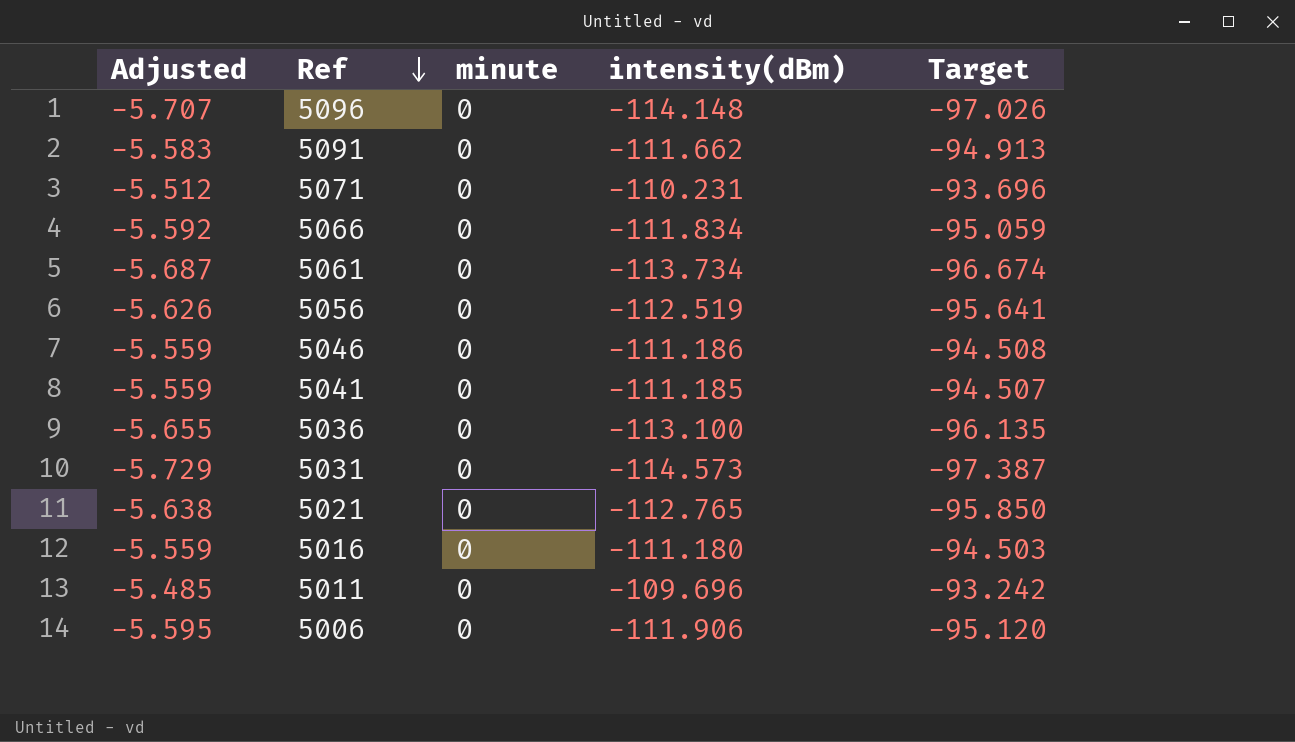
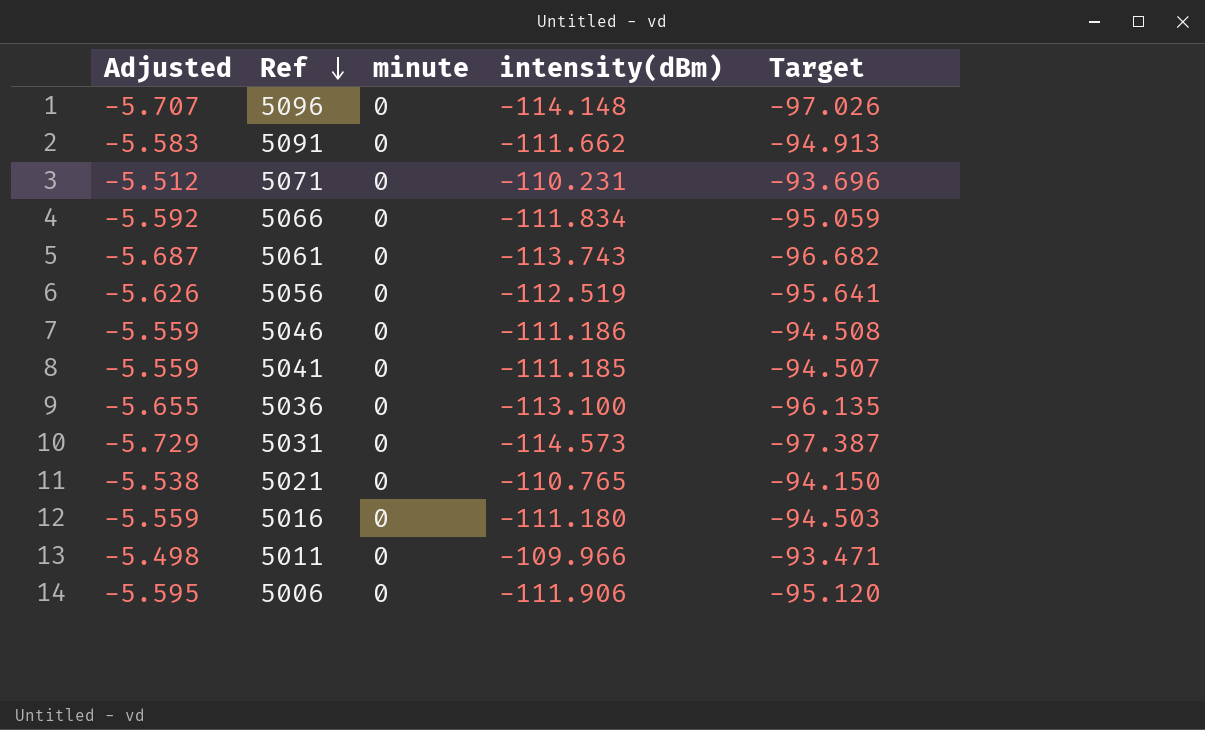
5061 | intensity(dBm): -113.734 -> -113.743
5061 | Target: -96.674 -> -96.682
5021 | Adjusted: -5.638 -> -5.538
5021 | intensity(dBm): -112.765 -> -110.765
5021 | Target: -95.850 -> -94.150
5011 | Adjusted: -5.485 -> -5.498
5011 | intensity(dBm): -109.696 -> -109.966
5011 | Target: -93.242 -> -93.471

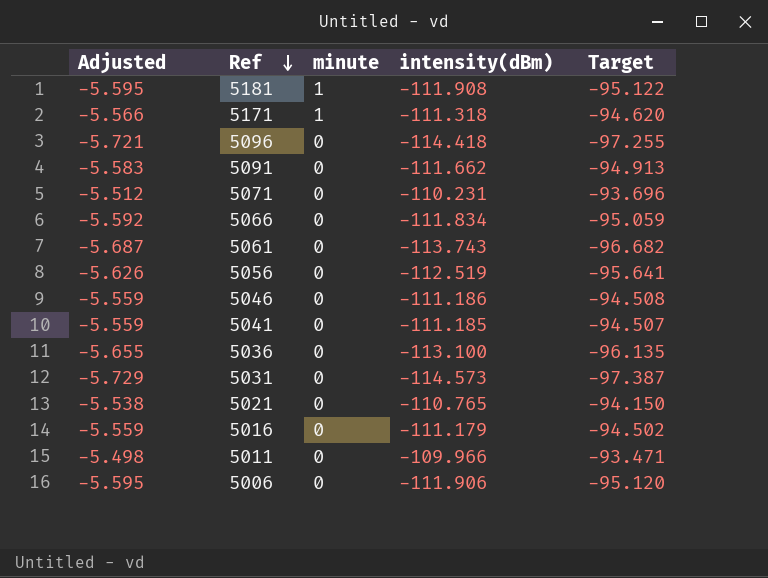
row 5181: none -> -5.595 | 1 | -111.908 | -95.122
row 5171: none -> -5.566 | 1 | -111.318 | -94.620
5096 | Adjusted: -5.707 -> -5.721
5096 | intensity(dBm): -114.148 -> -114.418
5096 | Target: -97.026 -> -97.255
5016 | intensity(dBm): -111.180 -> -111.179
5016 | Target: -94.503 -> -94.502

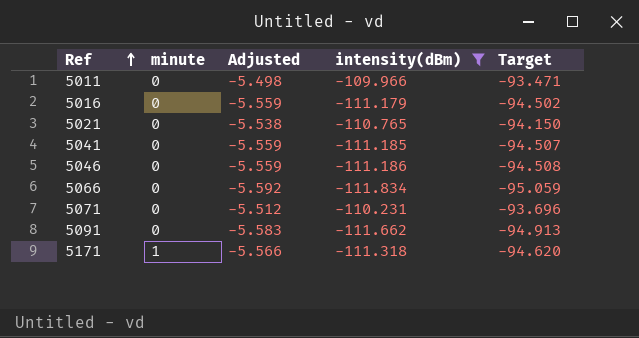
filter: none -> intensity(dBm) >= -111.834
row order: Ref descending -> Ref ascending
column Adjusted | position: 1 -> 3

